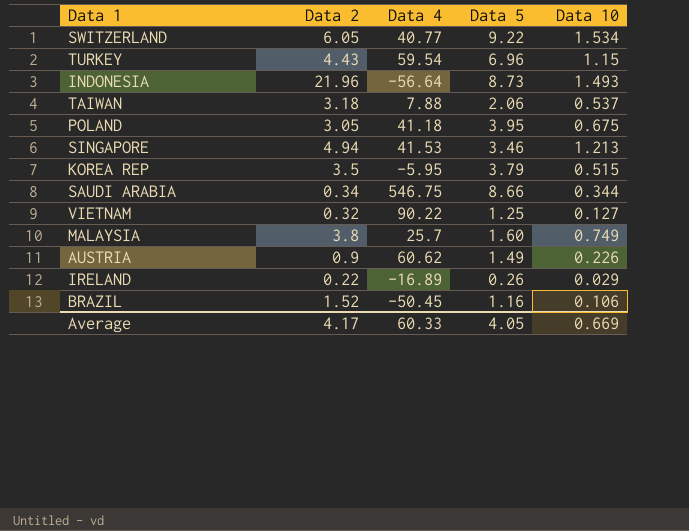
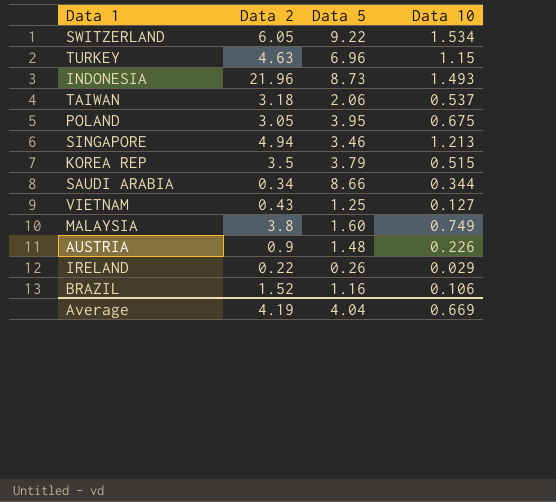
column Data 4 | position: 3 -> none
TURKEY | Data 2: 4.43 -> 4.63
VIETNAM | Data 2: 0.32 -> 0.43
AUSTRIA | Data 5: 1.49 -> 1.48
Average | Data 2: 4.17 -> 4.19
Average | Data 5: 4.05 -> 4.04

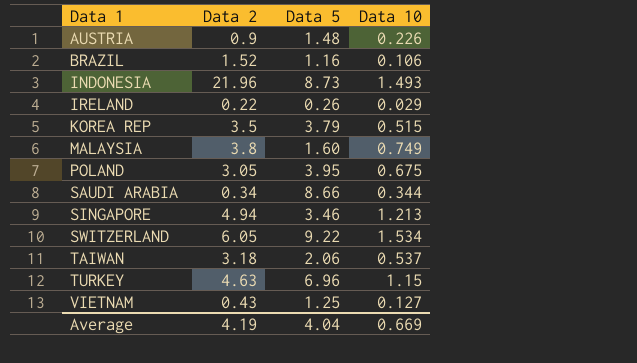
row order: none -> Data 1 ascending

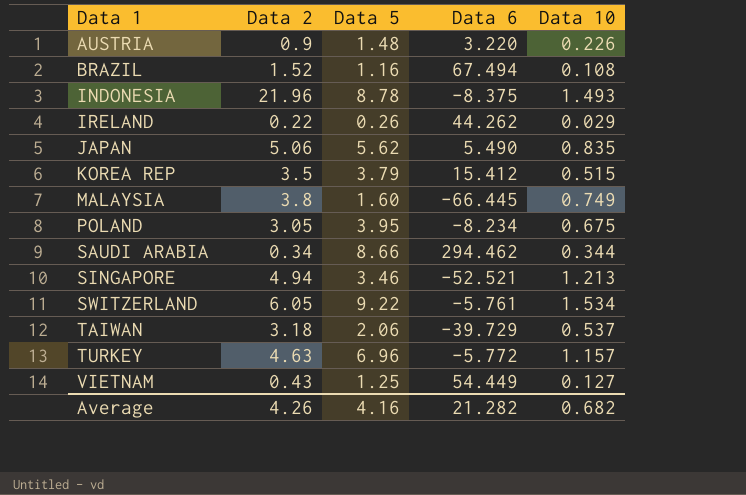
column Data 6 | position: none -> 4
BRAZIL | Data 10: 0.106 -> 0.108
INDONESIA | Data 5: 8.73 -> 8.78
row JAPAN: none -> 5.06 | 5.62 | 5.490 | 0.835
TURKEY | Data 10: 1.15 -> 1.157
Average | Data 2: 4.19 -> 4.26
Average | Data 5: 4.04 -> 4.16
Average | Data 10: 0.669 -> 0.682

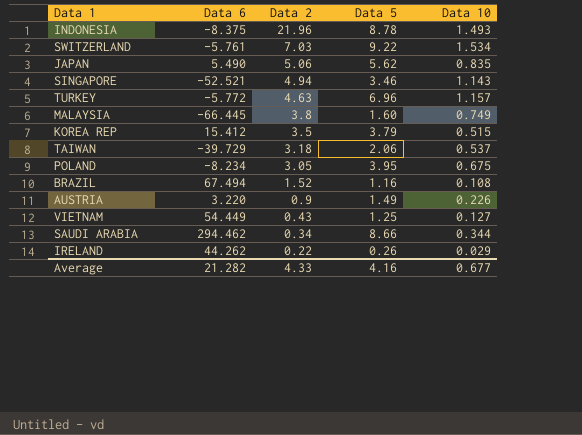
row order: Data 1 ascending -> Data 2 descending
column Data 6 | position: 4 -> 2
SWITZERLAND | Data 2: 6.05 -> 7.03
SINGAPORE | Data 10: 1.213 -> 1.143
AUSTRIA | Data 5: 1.48 -> 1.49
Average | Data 2: 4.26 -> 4.33
Average | Data 10: 0.682 -> 0.677

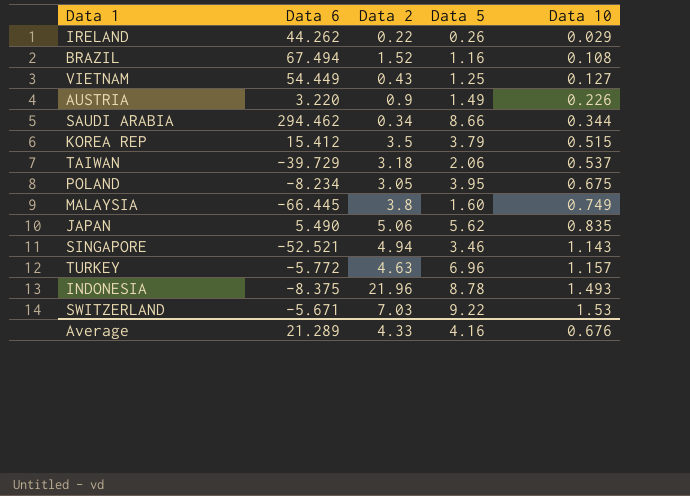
row order: Data 2 descending -> Data 10 ascending
SWITZERLAND | Data 6: -5.761 -> -5.671
SWITZERLAND | Data 10: 1.534 -> 1.53
Average | Data 6: 21.282 -> 21.289
Average | Data 10: 0.677 -> 0.676

